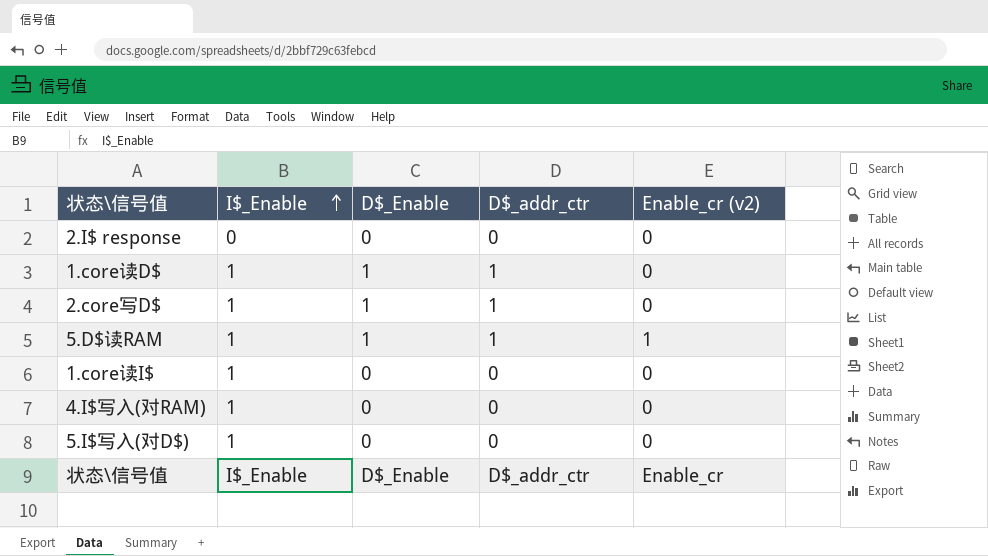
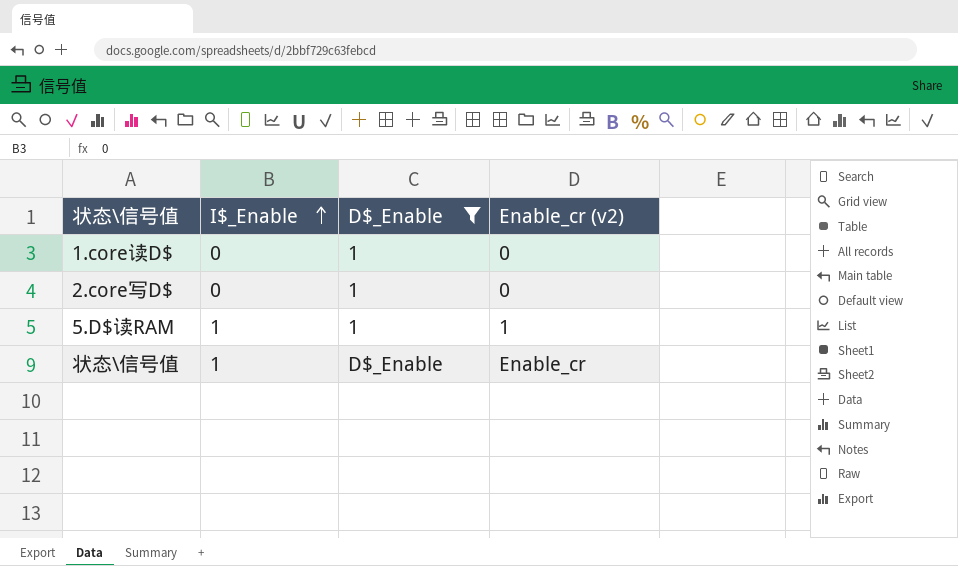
filter: none -> D$_Enable != 0
column D$_addr_ctr | position: 4 -> none
1.core读D$ | I$_Enable: 1 -> 0
2.core写D$ | I$_Enable: 1 -> 0
状态\信号值 | I$_Enable: I$_Enable -> 1

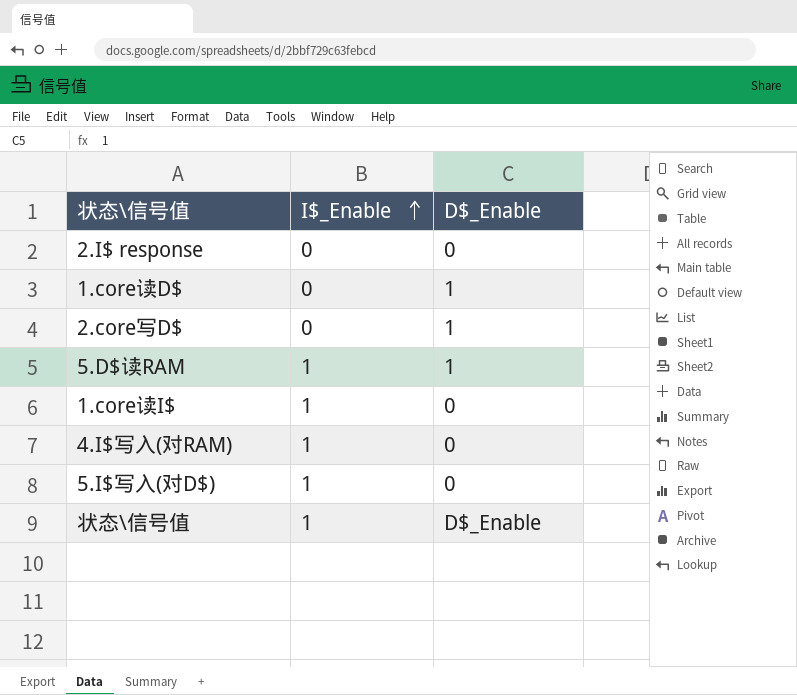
filter: D$_Enable != 0 -> none
column Enable_cr (v2) | position: 4 -> none

